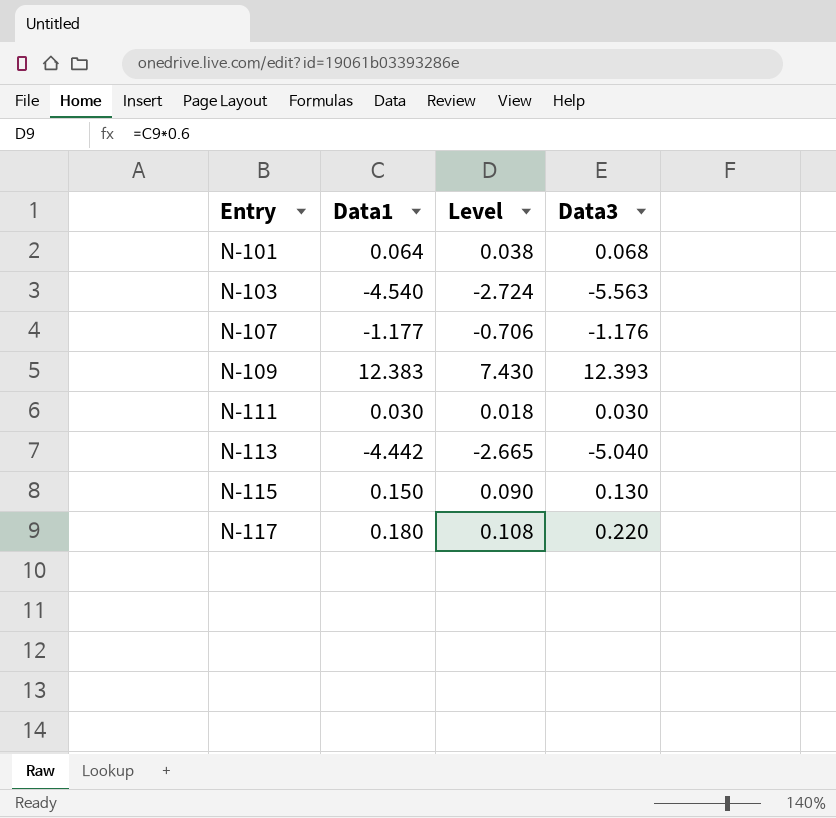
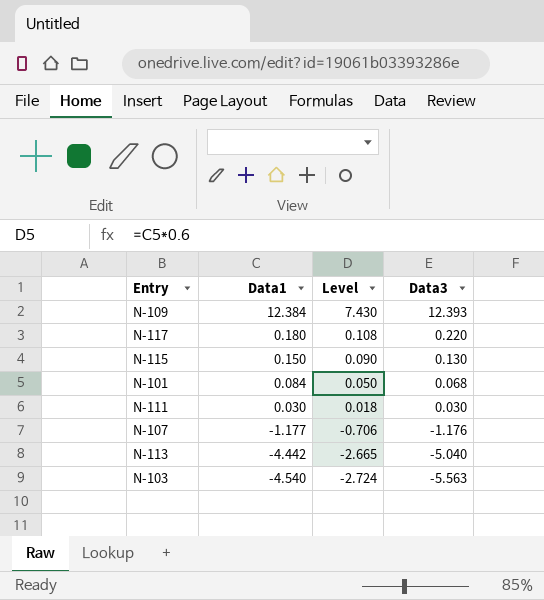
row order: Entry ascending -> Data1 descending
N-109 | Data1: 12.383 -> 12.384
N-101 | Data1: 0.064 -> 0.084
N-101 | Level: 0.038 -> 0.050

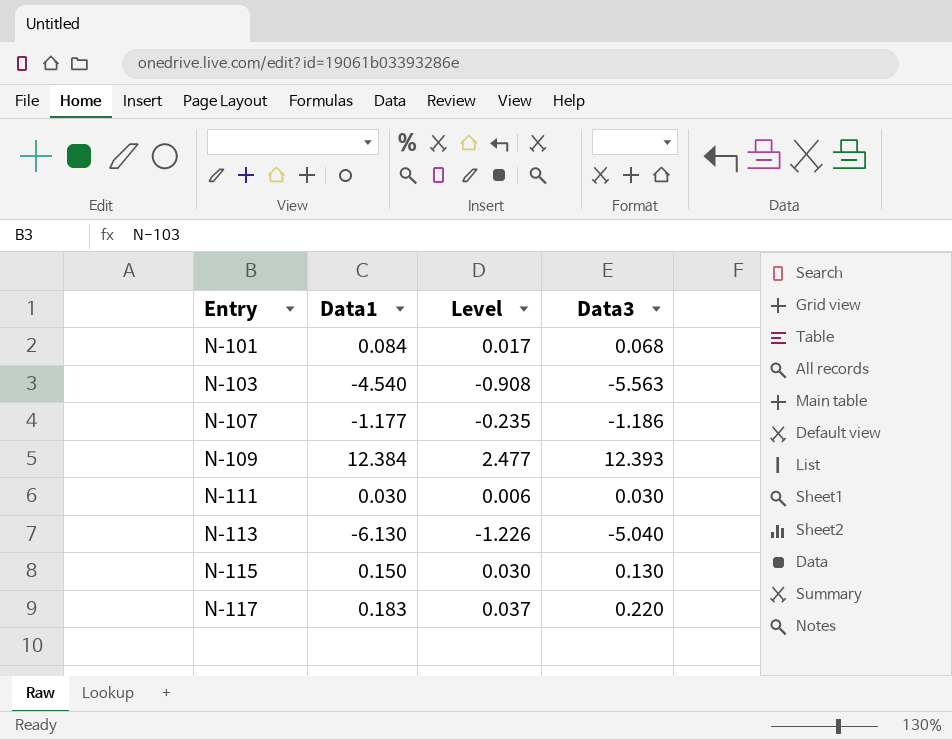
row order: Data1 descending -> Entry ascending
column Level | formula: [Data1] * 0.6 -> [Data1] * 0.2
N-107 | Data3: -1.176 -> -1.186
N-113 | Data1: -4.442 -> -6.130
N-117 | Data1: 0.180 -> 0.183

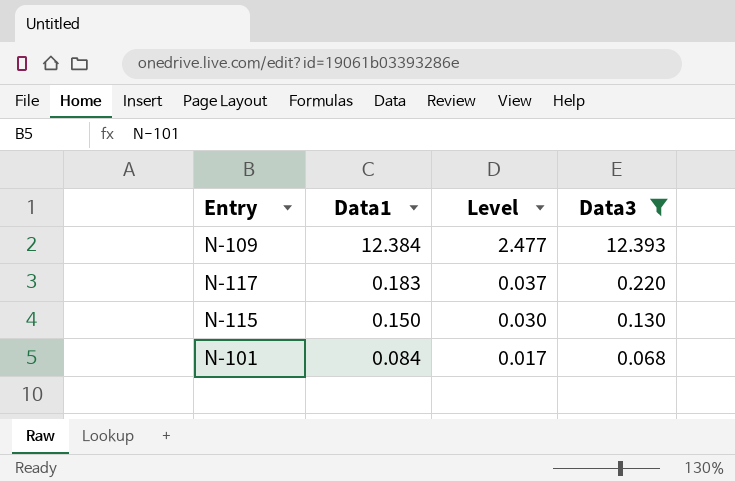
filter: none -> Data3 >= 0.068
row order: Entry ascending -> Data1 descending

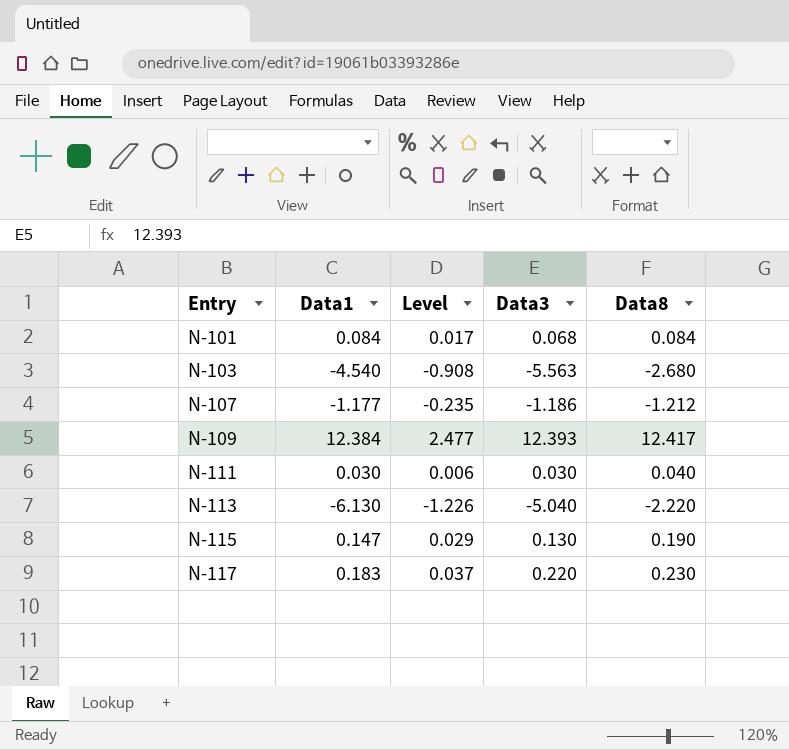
filter: Data3 >= 0.068 -> none
row order: Data1 descending -> Entry ascending
column Data8 | position: none -> 5
N-115 | Data1: 0.150 -> 0.147
N-115 | Level: 0.030 -> 0.029

